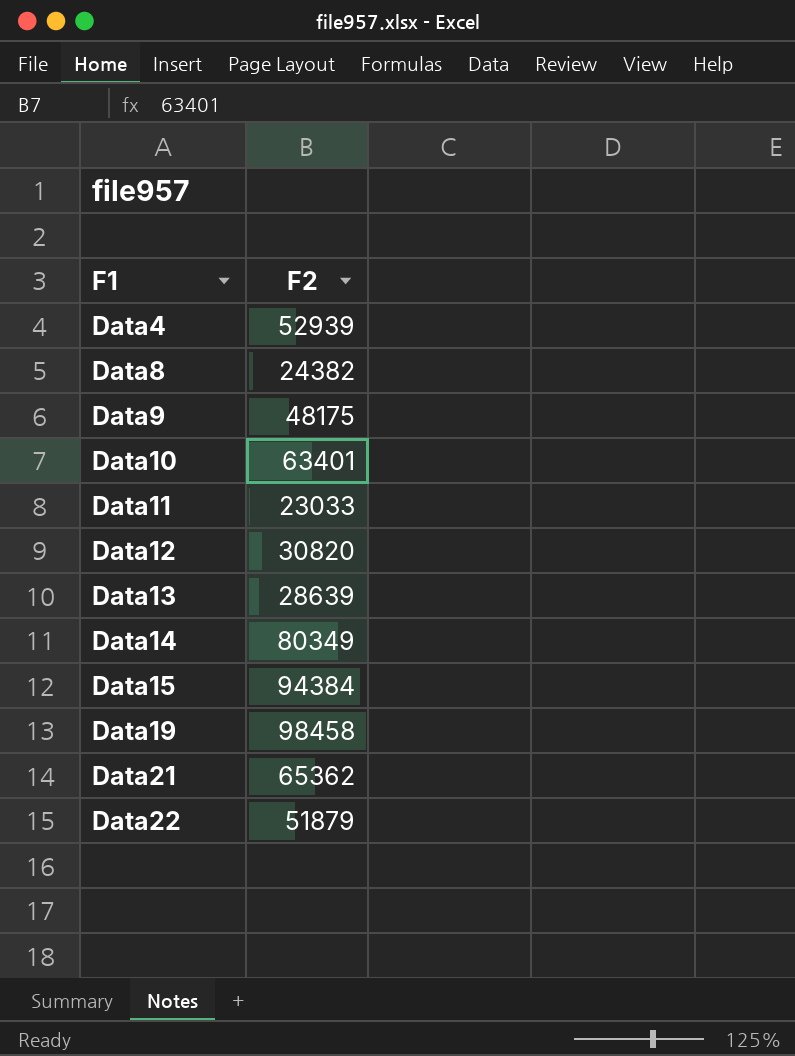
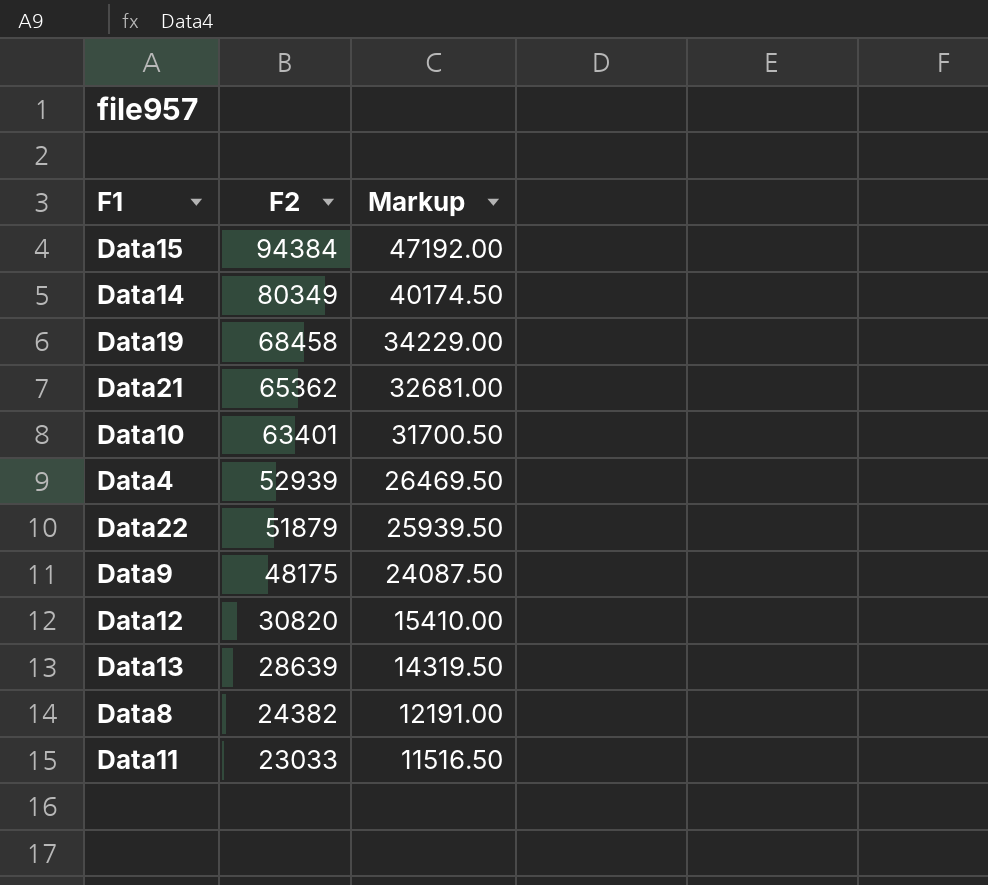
row order: F1 ascending -> F2 descending
column Markup | formula: none -> [F2] * 0.5
Data19 | F2: 98458 -> 68458

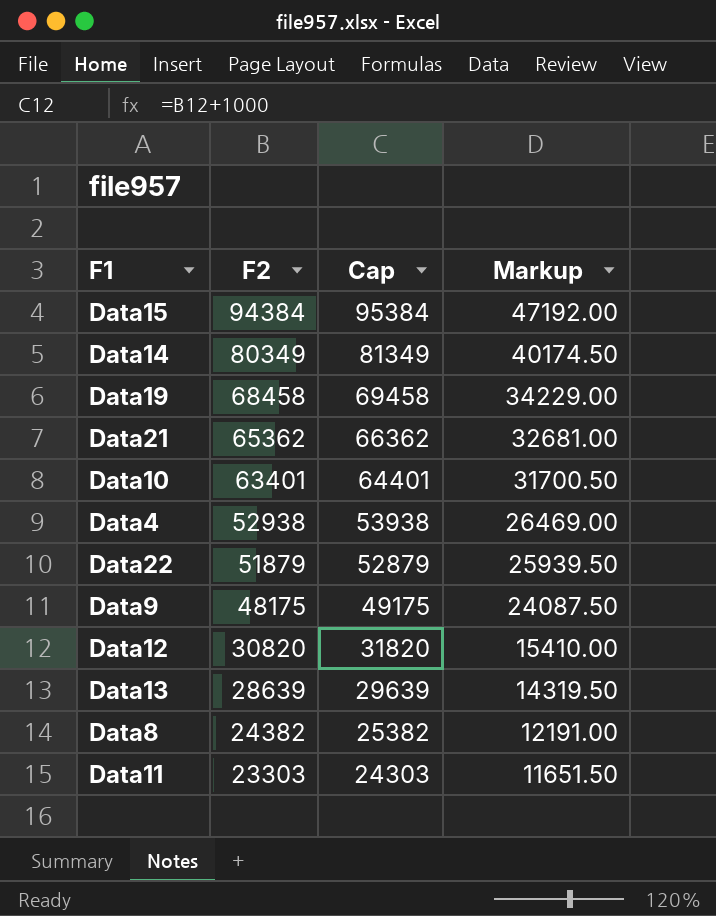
column Cap | formula: none -> [F2] + 1000
Data4 | F2: 52939 -> 52938
Data4 | Markup: 26469.50 -> 26469.00
Data11 | F2: 23033 -> 23303
Data11 | Markup: 11516.50 -> 11651.50

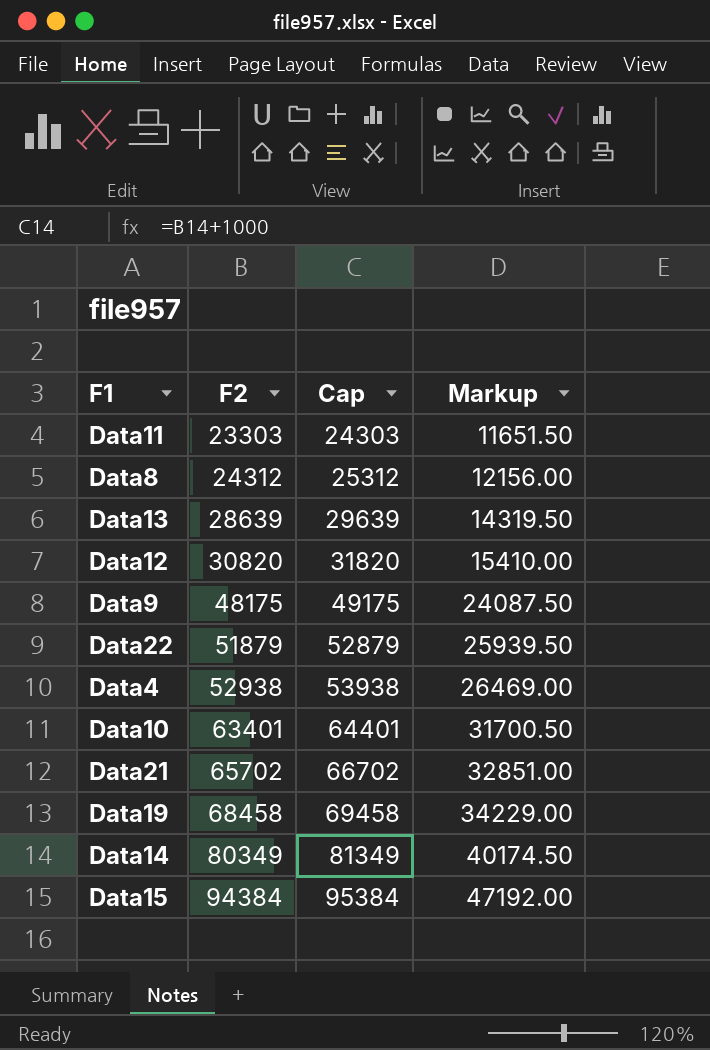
row order: F2 descending -> F2 ascending
Data8 | F2: 24382 -> 24312
Data8 | Cap: 25382 -> 25312
Data8 | Markup: 12191.00 -> 12156.00
Data21 | F2: 65362 -> 65702
Data21 | Cap: 66362 -> 66702
Data21 | Markup: 32681.00 -> 32851.00

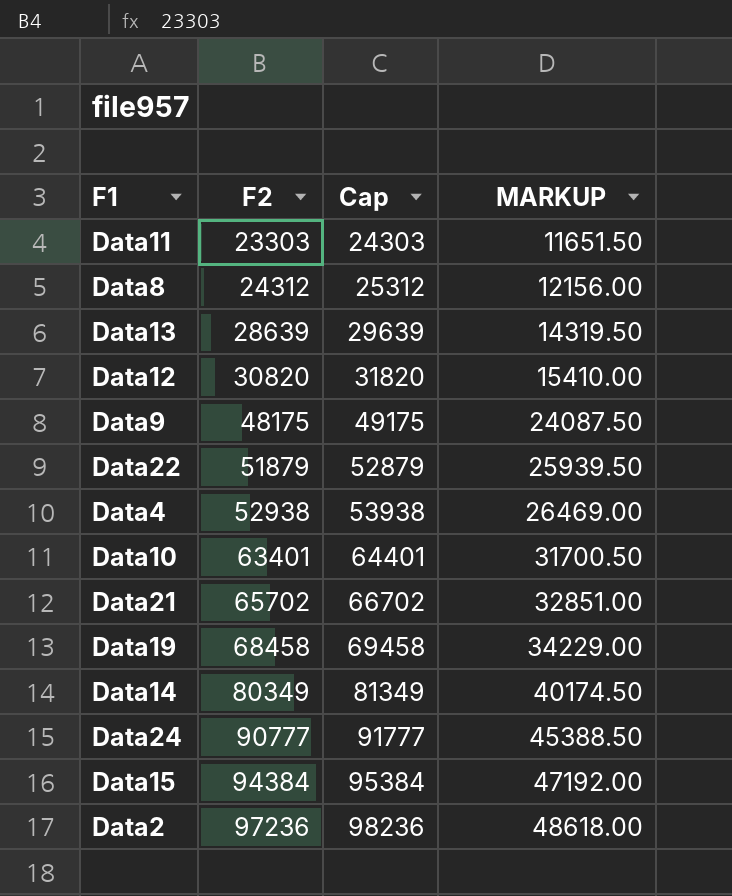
column name: Markup -> MARKUP
row Data24: none -> 90777 | 91777 | 45388.50
row Data2: none -> 97236 | 98236 | 48618.00

